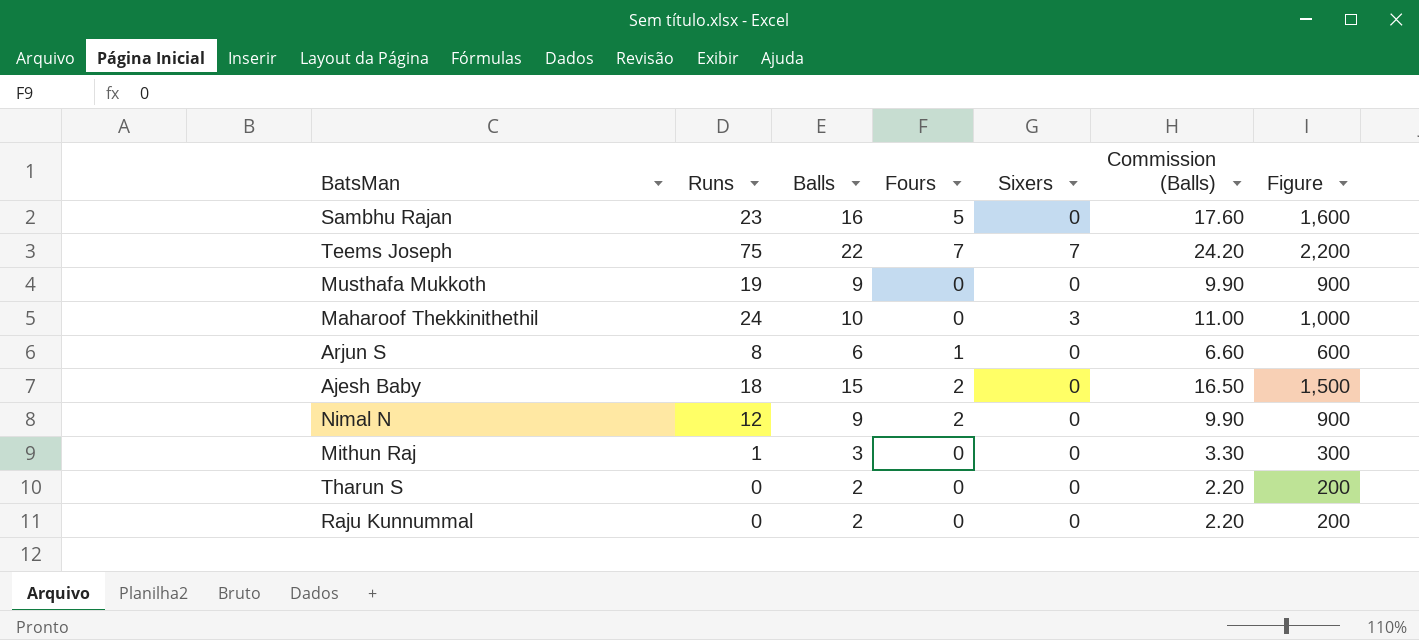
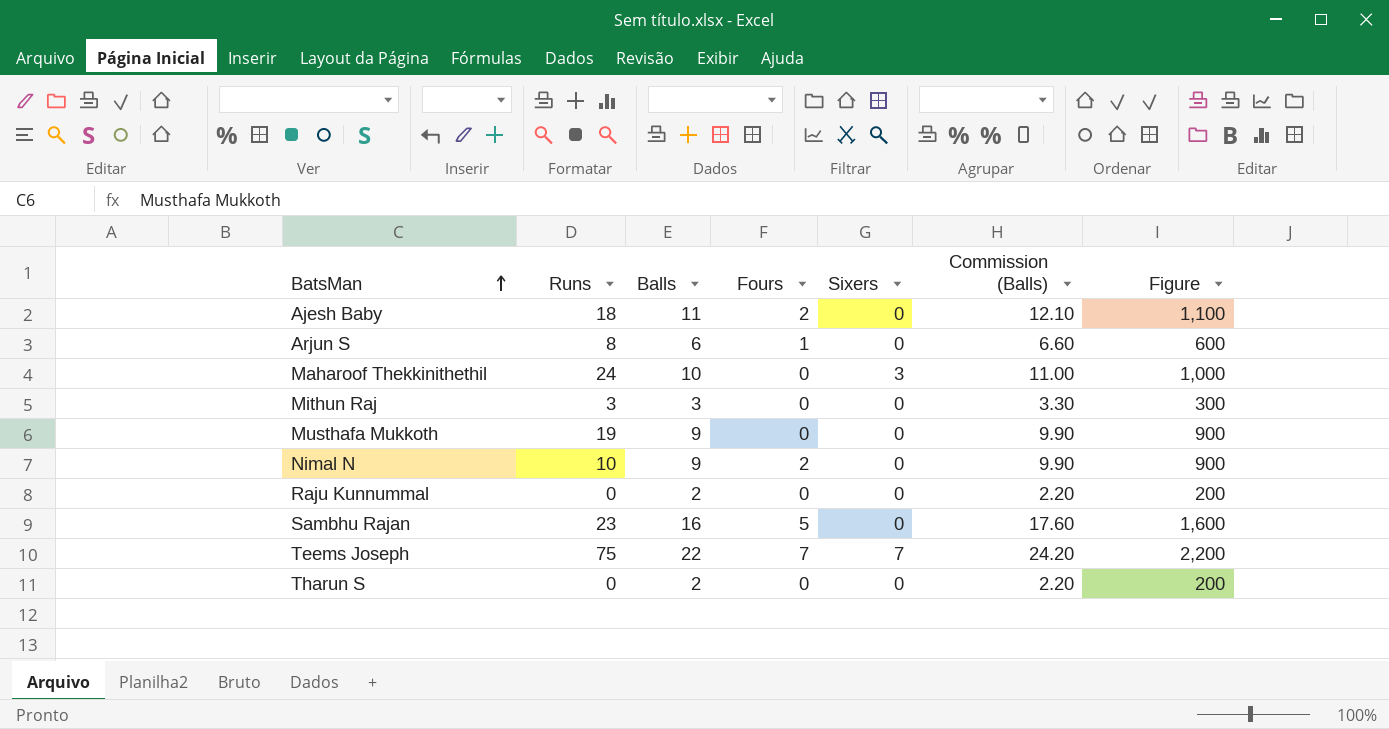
row order: none -> BatsMan ascending
Ajesh Baby | Balls: 15 -> 11
Ajesh Baby | Commission (Balls): 16.50 -> 12.10
Ajesh Baby | Figure: 1,500 -> 1,100
Mithun Raj | Runs: 1 -> 3
Nimal N | Runs: 12 -> 10

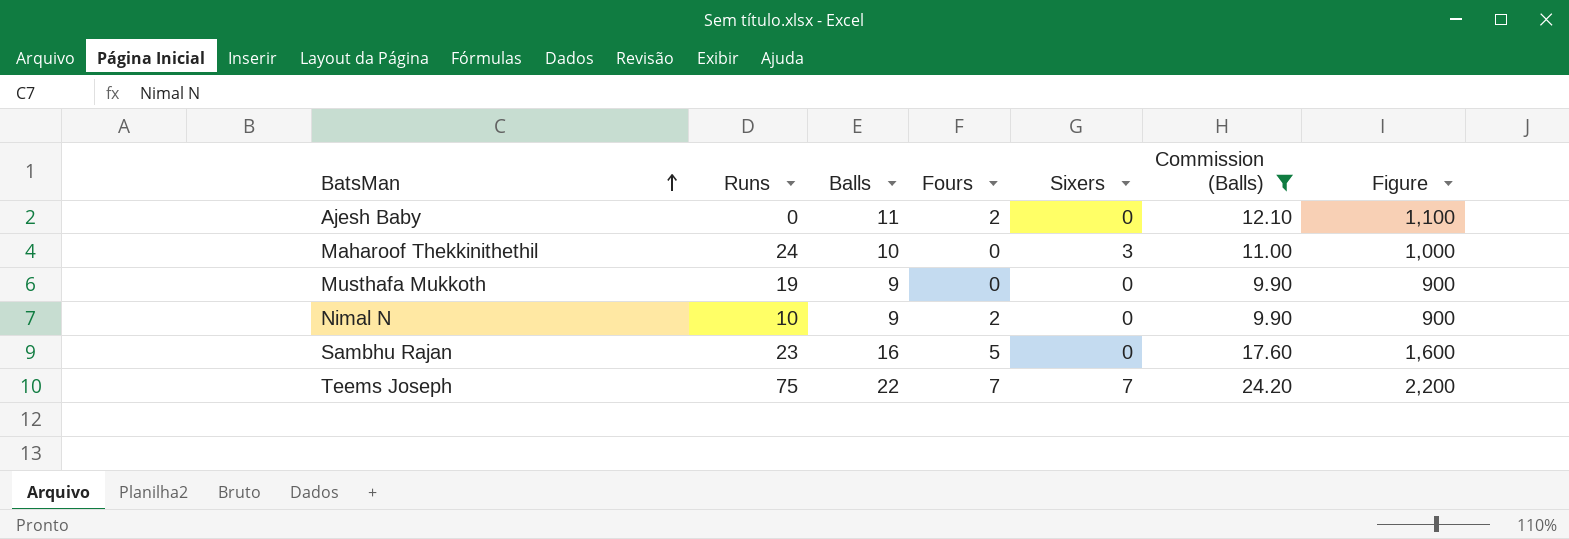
filter: none -> Commission (Balls) >= 9.90
Ajesh Baby | Runs: 18 -> 0

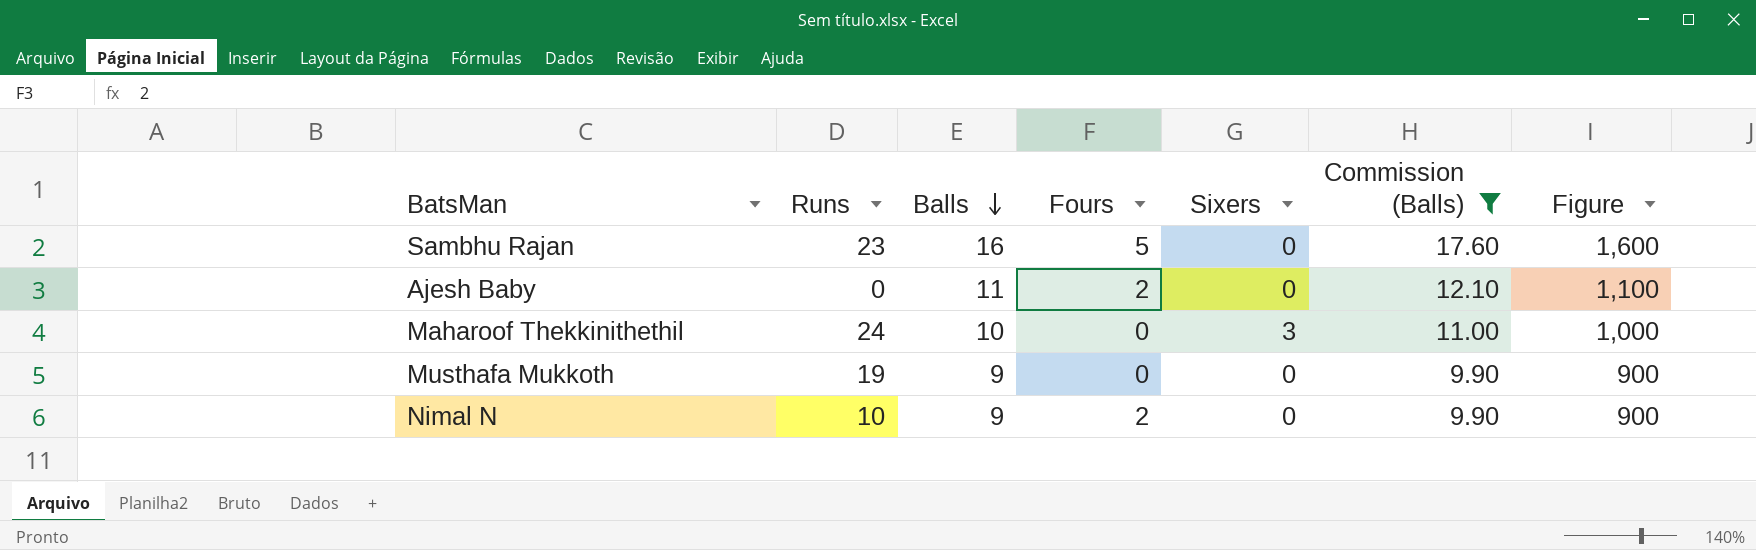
row order: BatsMan ascending -> Balls descending
row Teems Joseph: 75 | 22 | 7 | 7 | 24.20 | 2,200 -> none

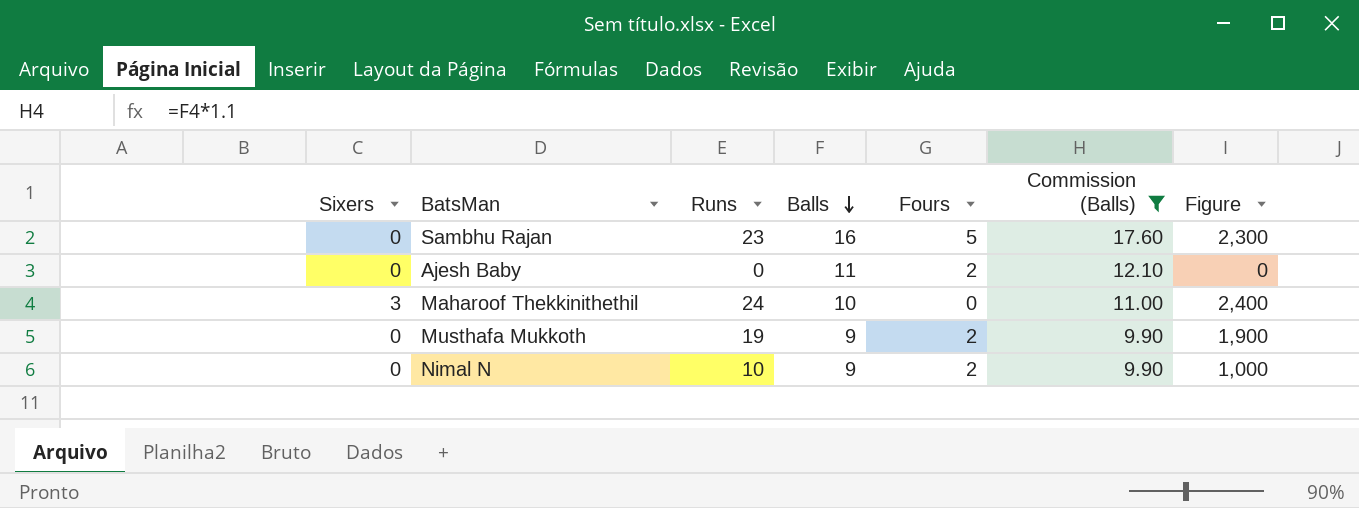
column Sixers | position: 5 -> 1
column Figure | formula: [Balls] * 100 -> [Runs] * 100
Musthafa Mukkoth | Fours: 0 -> 2

